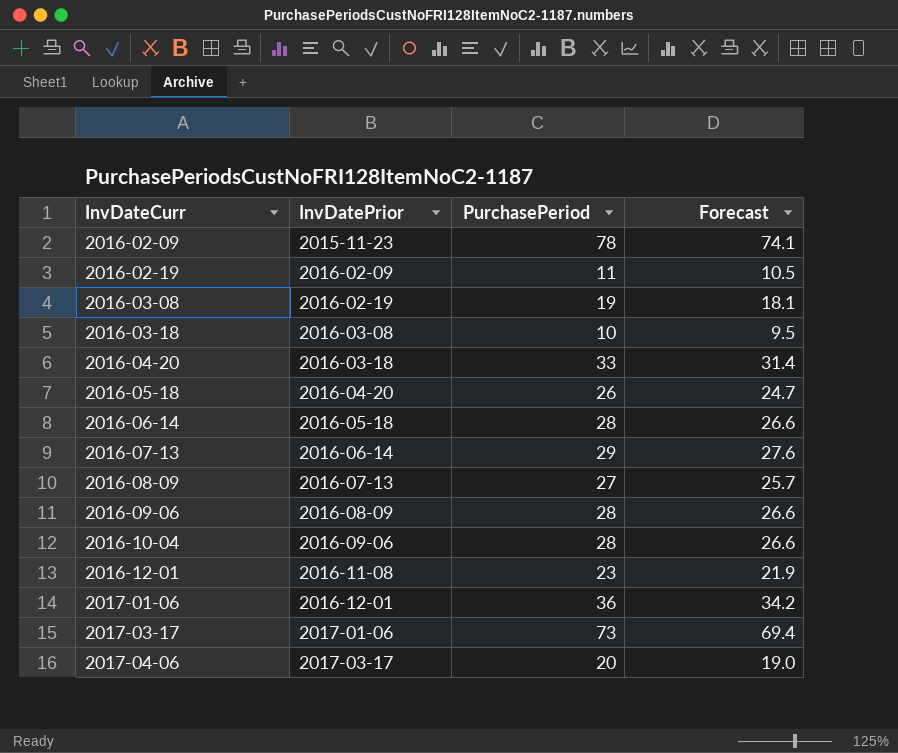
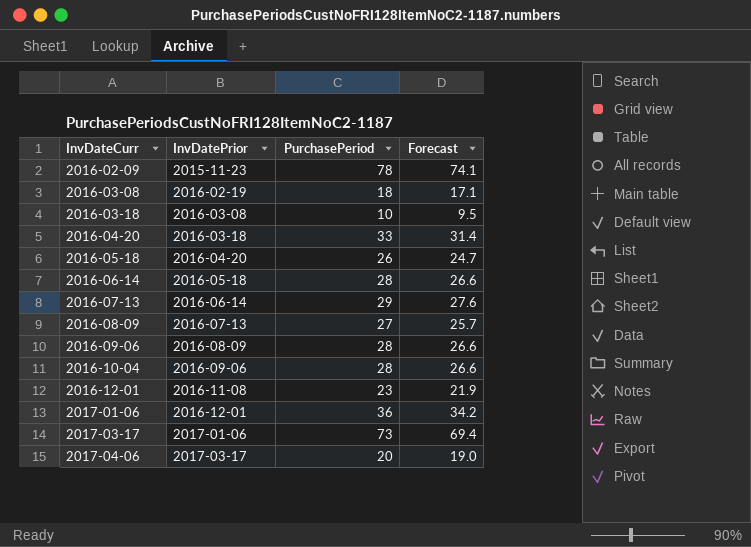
row 2016-02-19: 2016-02-09 | 11 | 10.5 -> none
2016-03-08 | PurchasePeriod: 19 -> 18
2016-03-08 | Forecast: 18.1 -> 17.1

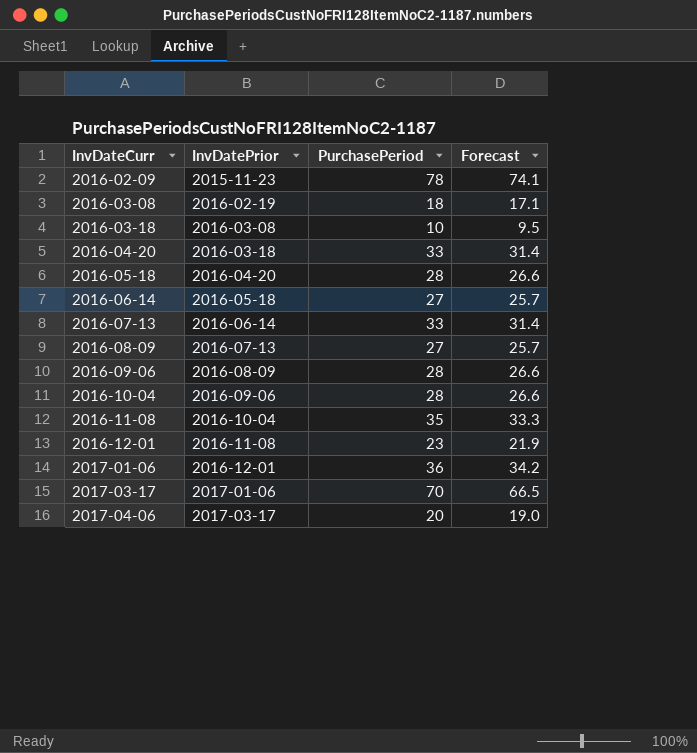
2016-05-18 | PurchasePeriod: 26 -> 28
2016-05-18 | Forecast: 24.7 -> 26.6
2016-06-14 | PurchasePeriod: 28 -> 27
2016-06-14 | Forecast: 26.6 -> 25.7
2016-07-13 | PurchasePeriod: 29 -> 33
2016-07-13 | Forecast: 27.6 -> 31.4
row 2016-11-08: none -> 2016-10-04 | 35 | 33.3
2017-03-17 | PurchasePeriod: 73 -> 70
2017-03-17 | Forecast: 69.4 -> 66.5

